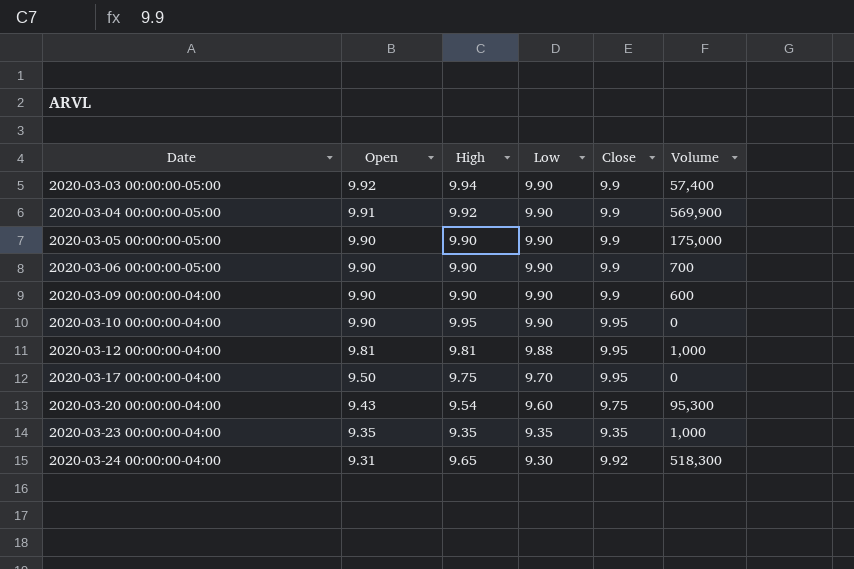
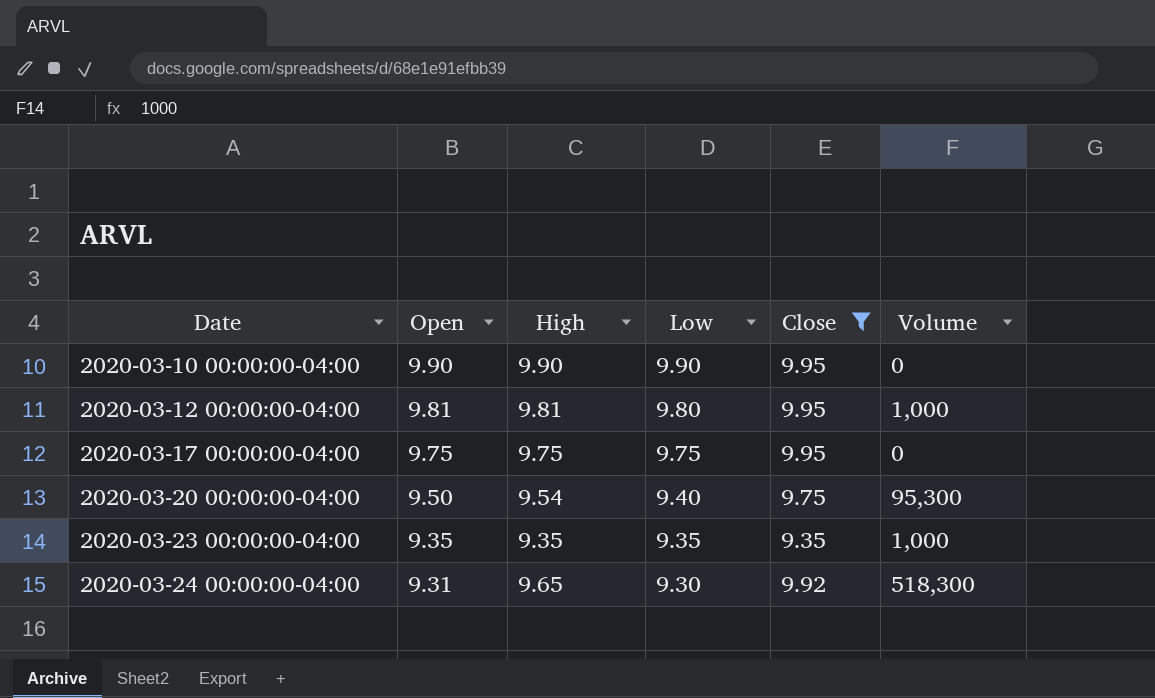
filter: none -> Close != 9.9
2020-03-10 00:00:00-04:00 | High: 9.95 -> 9.90
2020-03-12 00:00:00-04:00 | Low: 9.88 -> 9.80
2020-03-17 00:00:00-04:00 | Open: 9.50 -> 9.75
2020-03-17 00:00:00-04:00 | Low: 9.70 -> 9.75
2020-03-20 00:00:00-04:00 | Open: 9.43 -> 9.50
2020-03-20 00:00:00-04:00 | Low: 9.60 -> 9.40

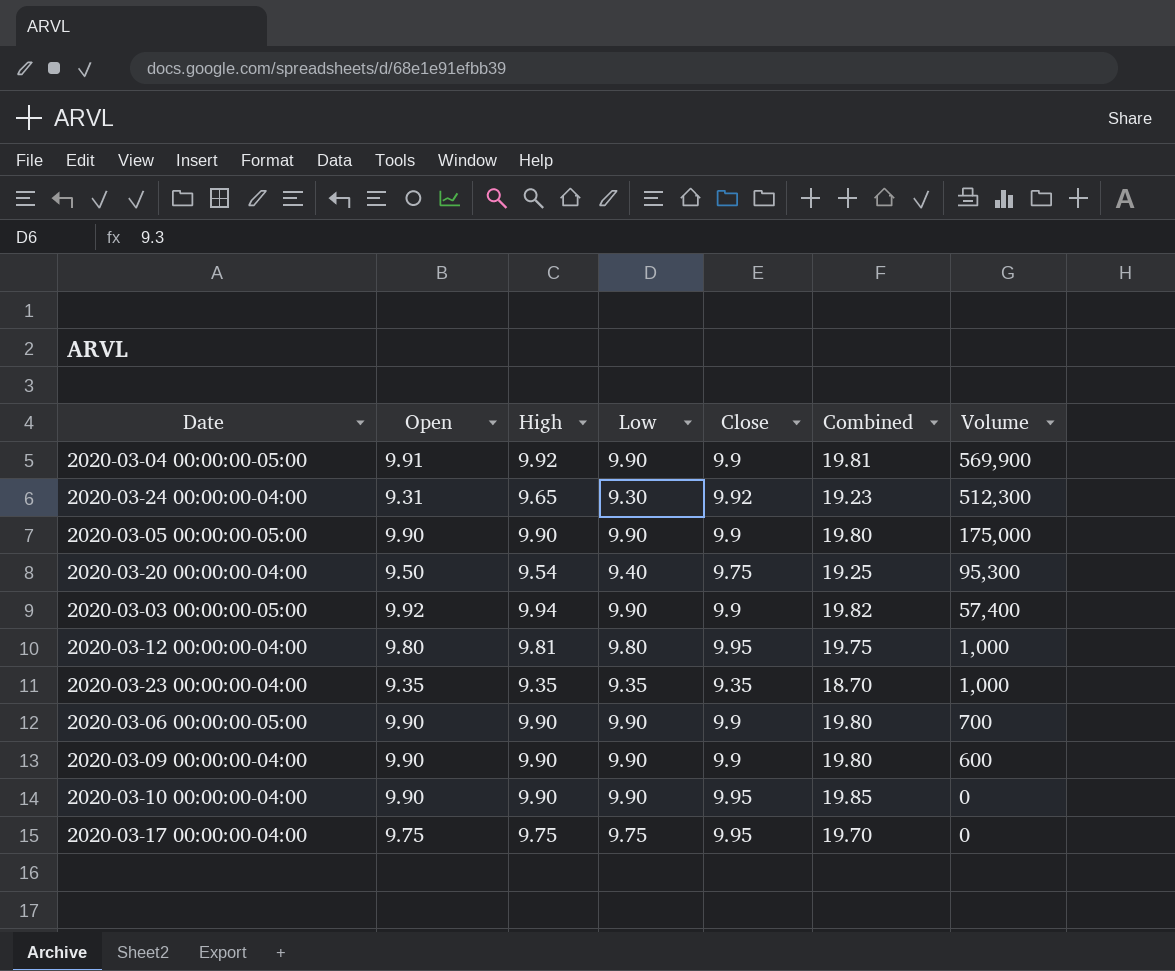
filter: Close != 9.9 -> none
row order: Date ascending -> Volume descending
column Combined | formula: none -> [Open] + [Close]
2020-03-24 00:00:00-04:00 | Volume: 518,300 -> 512,300
2020-03-12 00:00:00-04:00 | Open: 9.81 -> 9.80

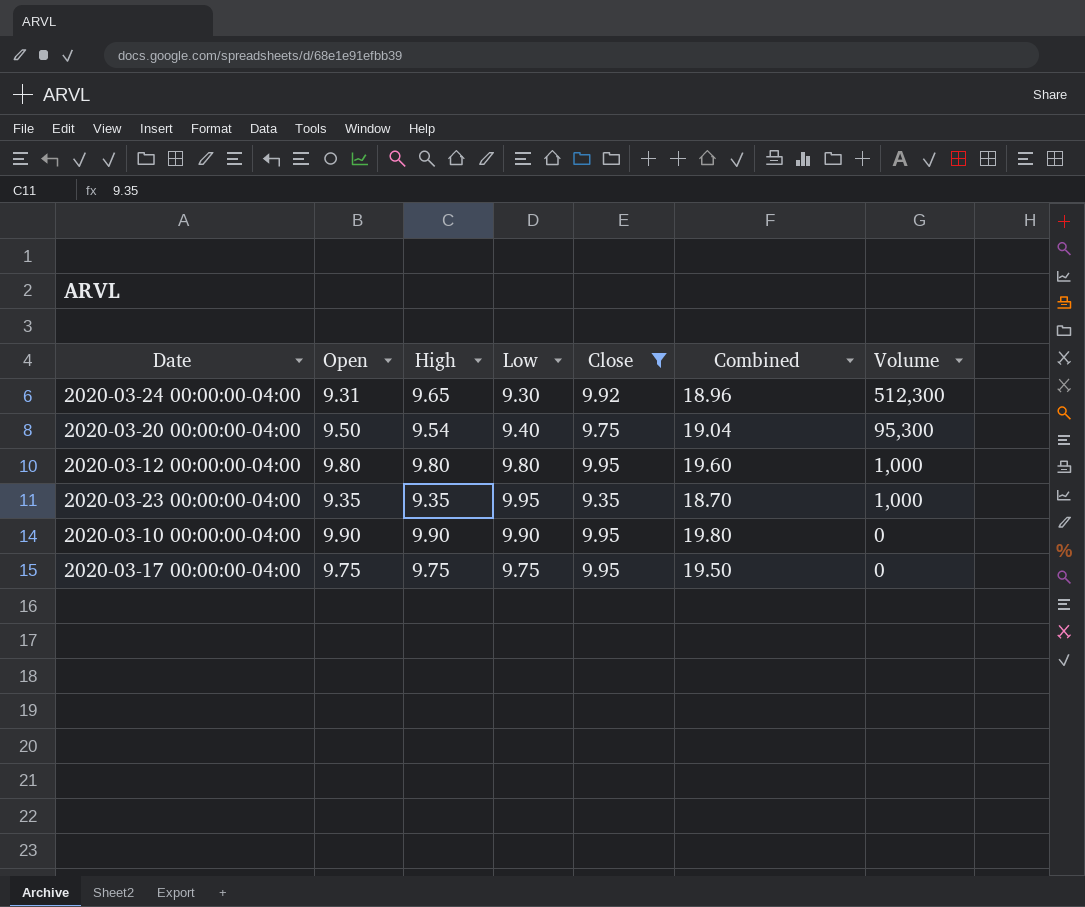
filter: none -> Close != 9.9
column Combined | formula: [Open] + [Close] -> [Open] + [High]
2020-03-12 00:00:00-04:00 | High: 9.81 -> 9.80
2020-03-23 00:00:00-04:00 | Low: 9.35 -> 9.95

